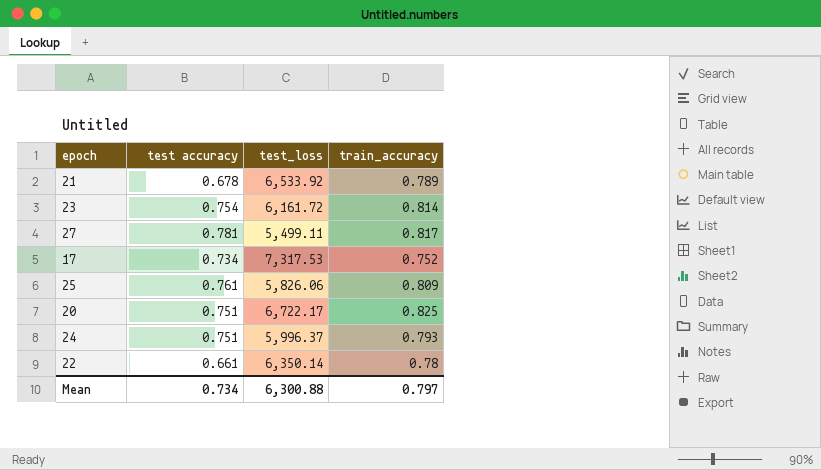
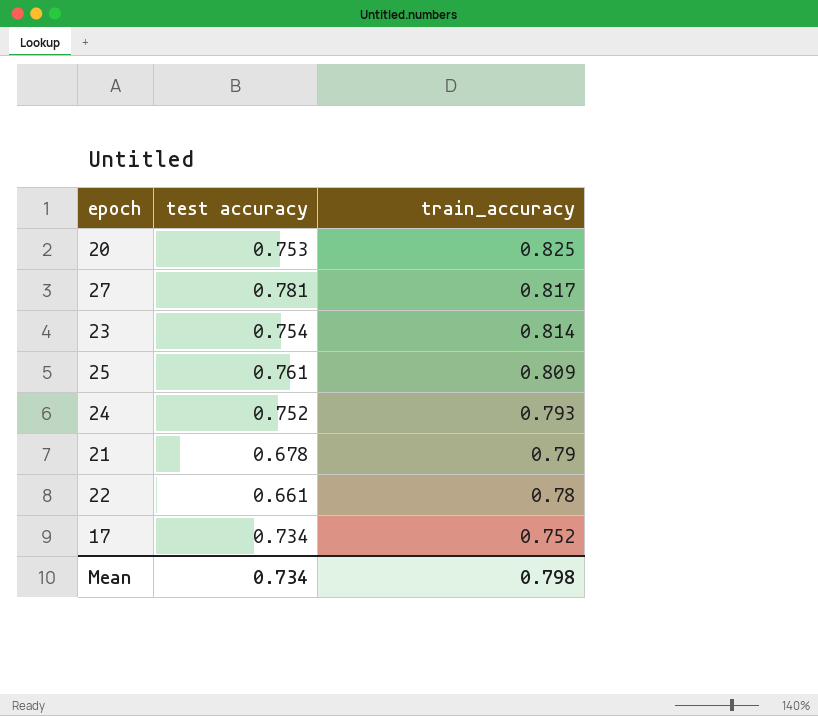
row order: none -> train_accuracy descending
column test_loss | position: 3 -> none
20 | test accuracy: 0.751 -> 0.753
24 | test accuracy: 0.751 -> 0.752
21 | train_accuracy: 0.789 -> 0.79
Mean | train_accuracy: 0.797 -> 0.798

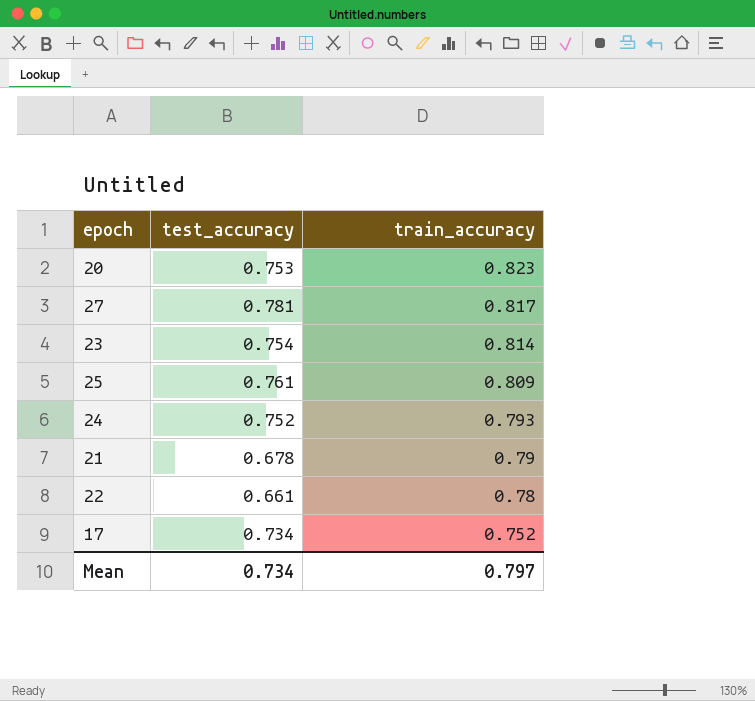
column name: test accuracy -> test_accuracy
20 | train_accuracy: 0.825 -> 0.823
Mean | train_accuracy: 0.798 -> 0.797

